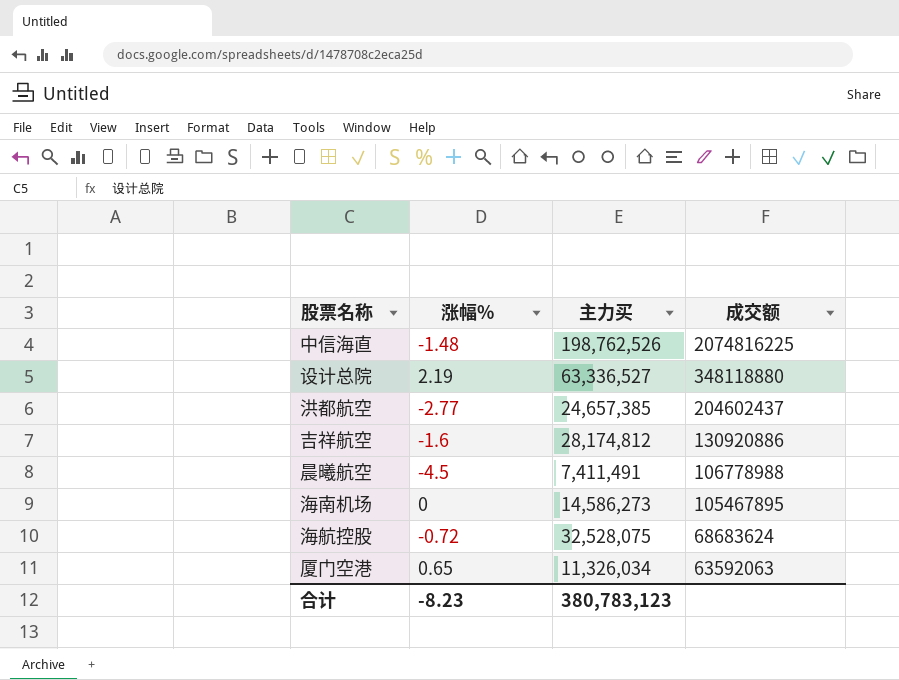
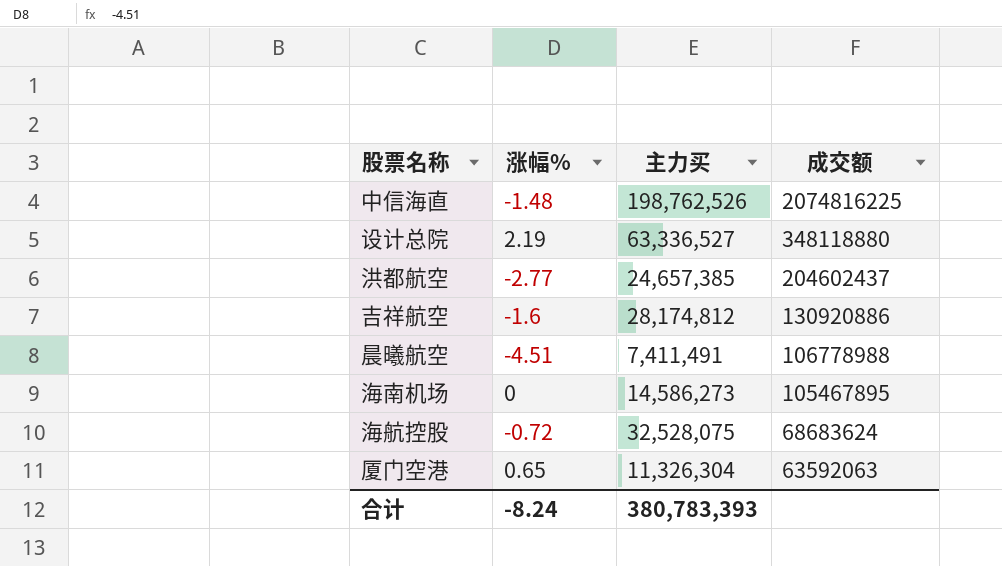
晨曦航空 | 涨幅%: -4.5 -> -4.51
厦门空港 | 主力买: 11,326,034 -> 11,326,304
合计 | 涨幅%: -8.23 -> -8.24
合计 | 主力买: 380,783,123 -> 380,783,393

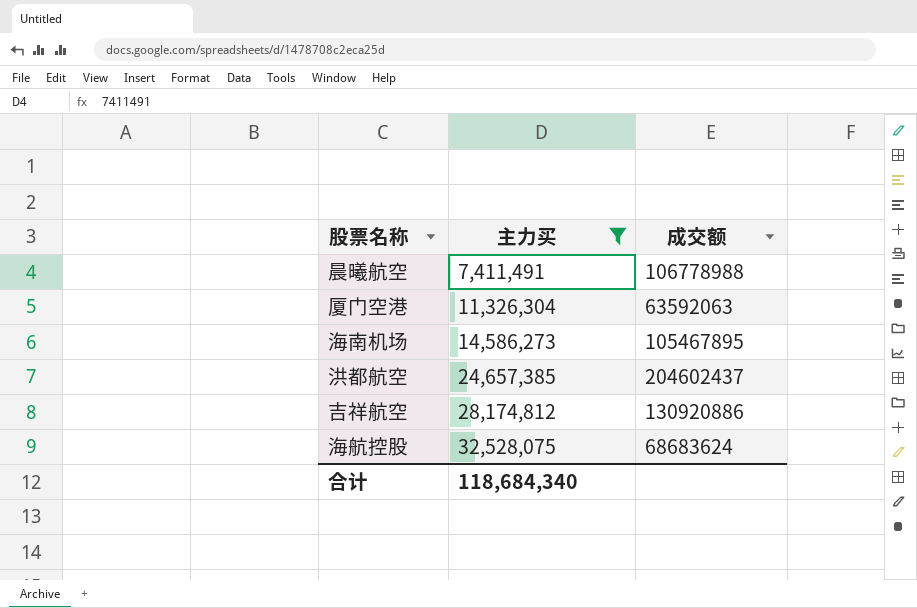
filter: none -> 主力买 <= 32,528,075
row order: 成交额 descending -> 主力买 ascending
column 涨幅% | position: 2 -> none
合计 | 主力买: 380,783,393 -> 118,684,340

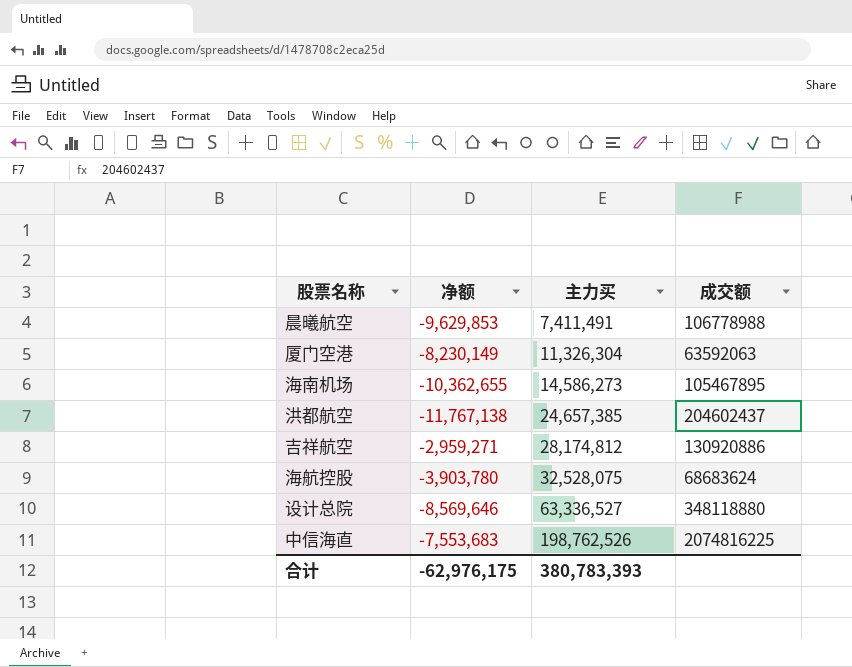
filter: 主力买 <= 32,528,075 -> none
column 净额 | position: none -> 2
合计 | 主力买: 118,684,340 -> 380,783,393

